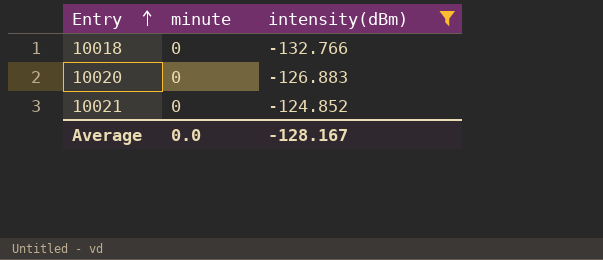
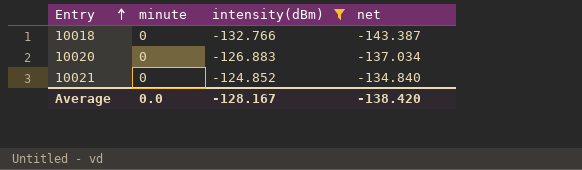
column net | formula: none -> [intensity(dBm)] * 1.08

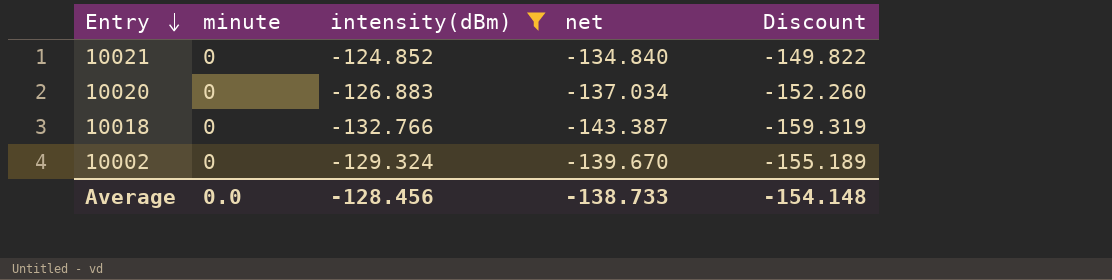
row order: Entry ascending -> Entry descending
column Discount | formula: none -> [intensity(dBm)] * 1.2
row 10002: none -> 0 | -129.324 | -139.670 | -155.189
Average | intensity(dBm): -128.167 -> -128.456
Average | net: -138.420 -> -138.733

